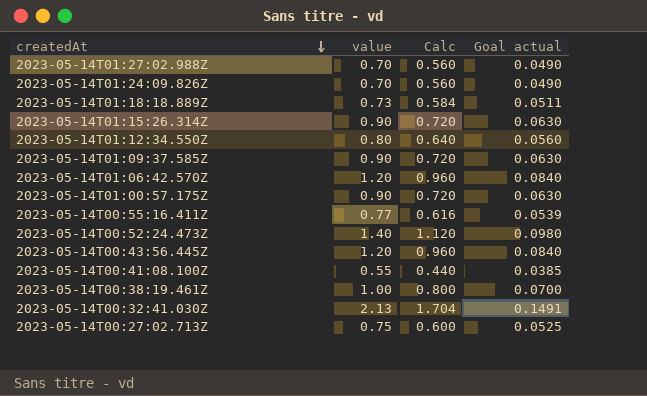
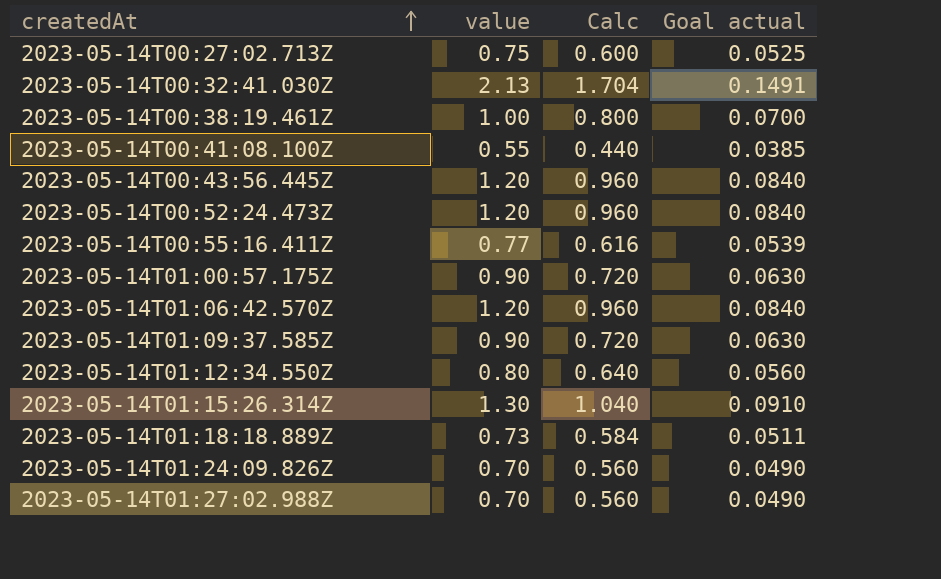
row order: createdAt descending -> createdAt ascending
2023-05-14T00:52:24.473Z | value: 1.40 -> 1.20
2023-05-14T00:52:24.473Z | Calc: 1.120 -> 0.960
2023-05-14T00:52:24.473Z | Goal actual: 0.0980 -> 0.0840
2023-05-14T01:15:26.314Z | value: 0.90 -> 1.30
2023-05-14T01:15:26.314Z | Calc: 0.720 -> 1.040
2023-05-14T01:15:26.314Z | Goal actual: 0.0630 -> 0.0910

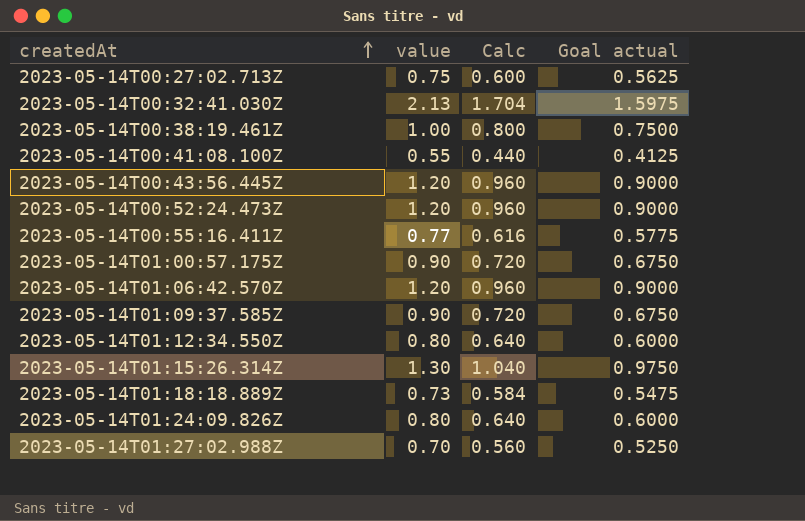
column Goal actual | formula: [value] * 0.07 -> [value] * 0.75
2023-05-14T01:24:09.826Z | value: 0.70 -> 0.80
2023-05-14T01:24:09.826Z | Calc: 0.560 -> 0.640

